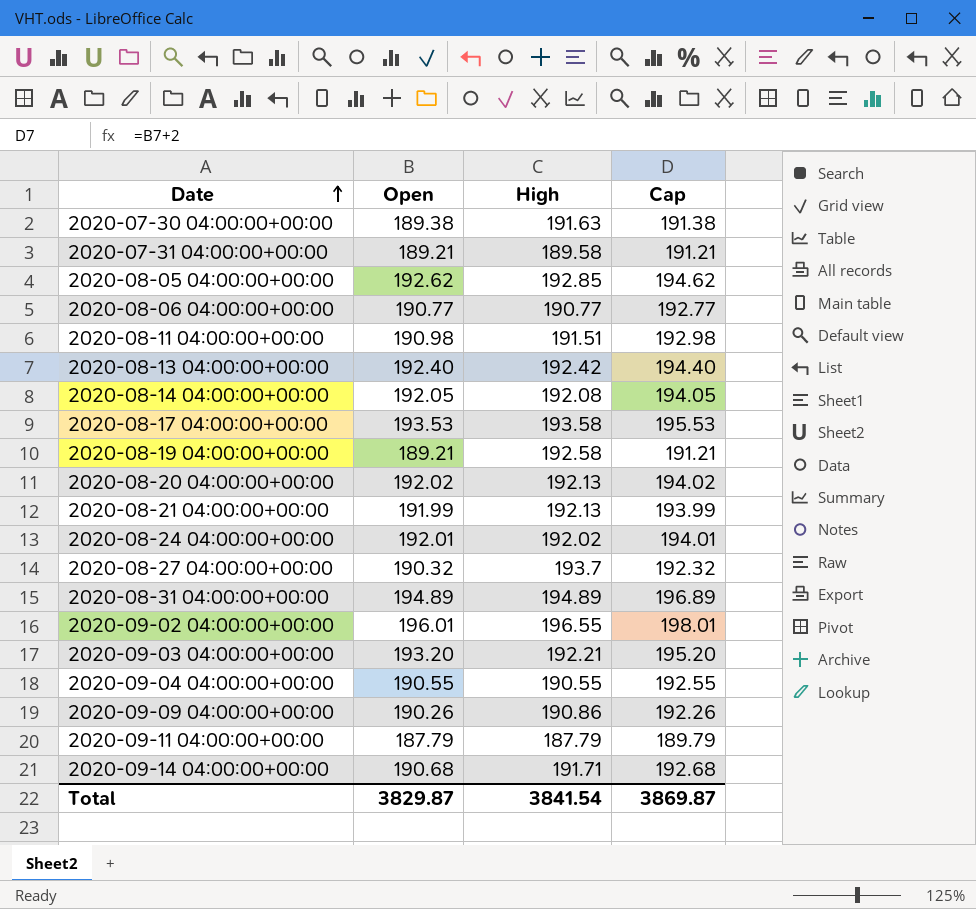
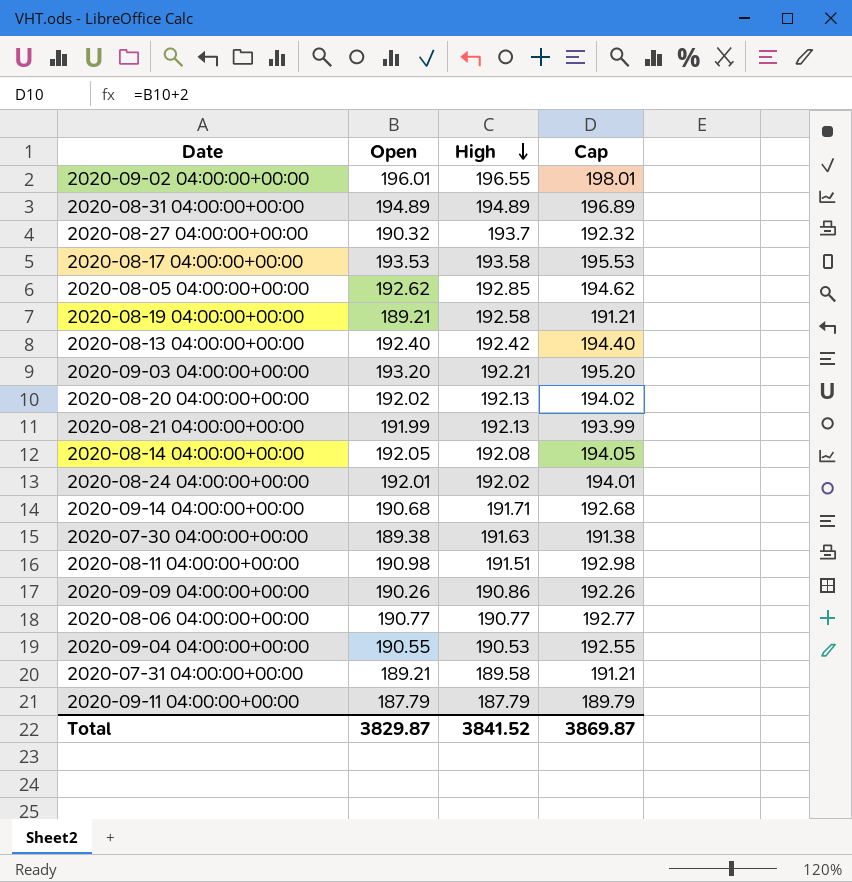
row order: Date ascending -> High descending
2020-09-04 04:00:00+00:00 | High: 190.55 -> 190.53
Total | High: 3841.54 -> 3841.52

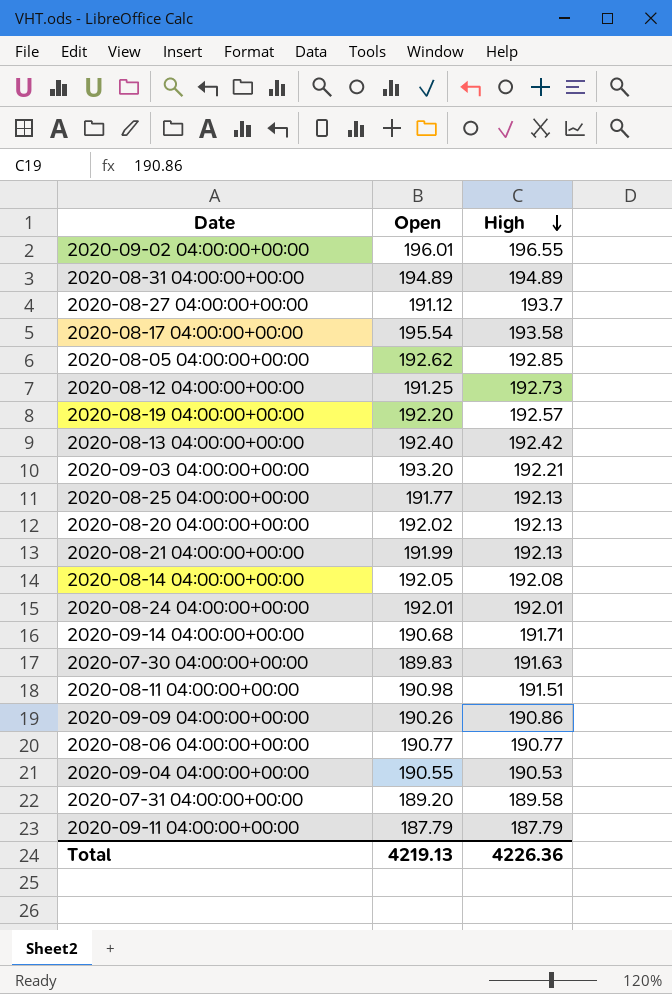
column Cap | formula: [Open] + 2 -> none
2020-08-27 04:00:00+00:00 | Open: 190.32 -> 191.12
2020-08-17 04:00:00+00:00 | Open: 193.53 -> 195.54
row 2020-08-12 04:00:00+00:00: none -> 191.25 | 192.73
2020-08-19 04:00:00+00:00 | Open: 189.21 -> 192.20
2020-08-19 04:00:00+00:00 | High: 192.58 -> 192.57
row 2020-08-25 04:00:00+00:00: none -> 191.77 | 192.13
2020-08-24 04:00:00+00:00 | High: 192.02 -> 192.01
2020-07-30 04:00:00+00:00 | Open: 189.38 -> 189.83
2020-07-31 04:00:00+00:00 | Open: 189.21 -> 189.20
Total | Open: 3829.87 -> 4219.13
Total | High: 3841.52 -> 4226.36

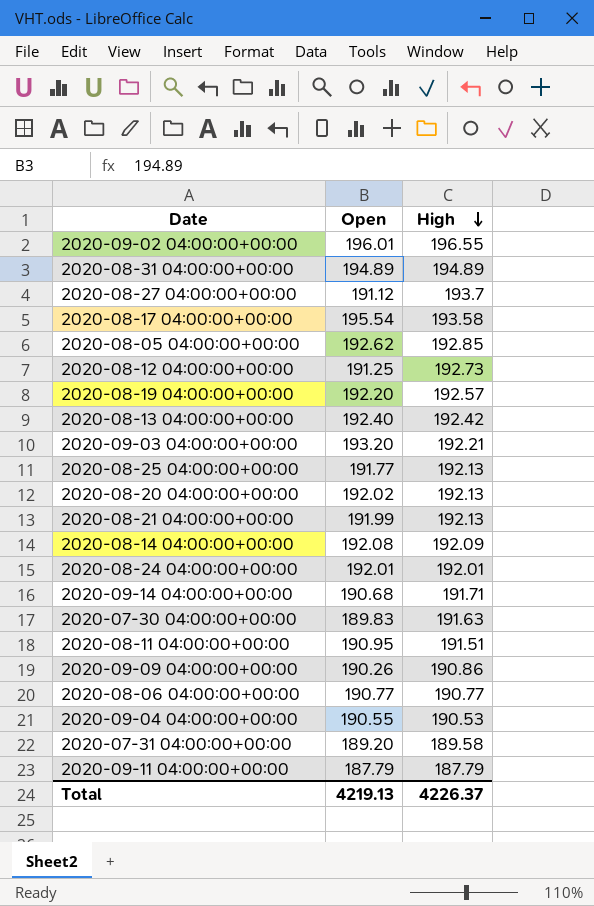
2020-08-14 04:00:00+00:00 | Open: 192.05 -> 192.08
2020-08-14 04:00:00+00:00 | High: 192.08 -> 192.09
2020-08-11 04:00:00+00:00 | Open: 190.98 -> 190.95
Total | High: 4226.36 -> 4226.37

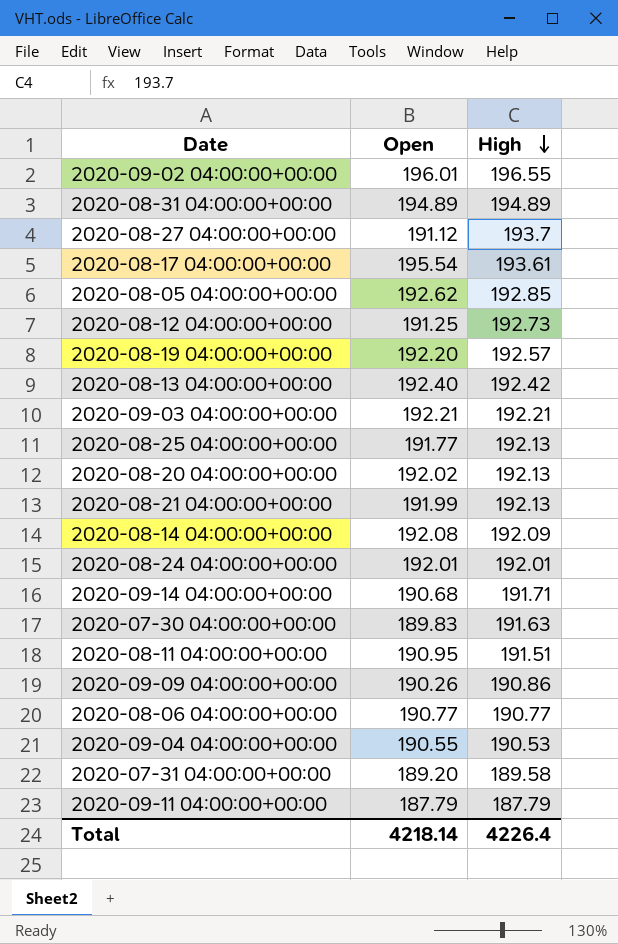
2020-08-17 04:00:00+00:00 | High: 193.58 -> 193.61
2020-09-03 04:00:00+00:00 | Open: 193.20 -> 192.21
Total | Open: 4219.13 -> 4218.14
Total | High: 4226.37 -> 4226.4

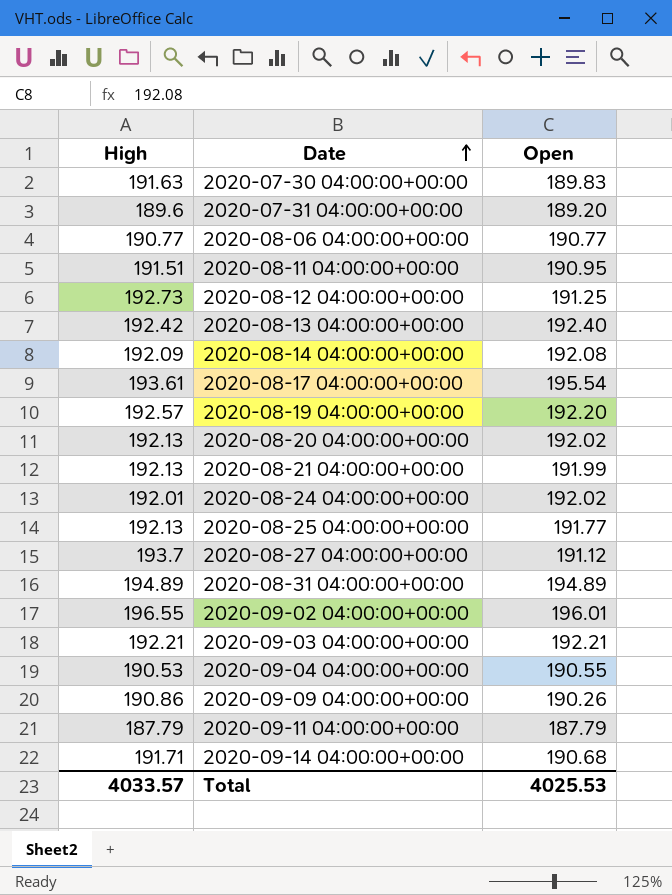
row order: High descending -> Date ascending
column High | position: 3 -> 1
row 2020-08-05 04:00:00+00:00: 192.62 | 192.85 -> none
2020-07-31 04:00:00+00:00 | High: 189.58 -> 189.6
2020-08-24 04:00:00+00:00 | Open: 192.01 -> 192.02
Total | High: 4226.4 -> 4033.57
Total | Open: 4218.14 -> 4025.53

